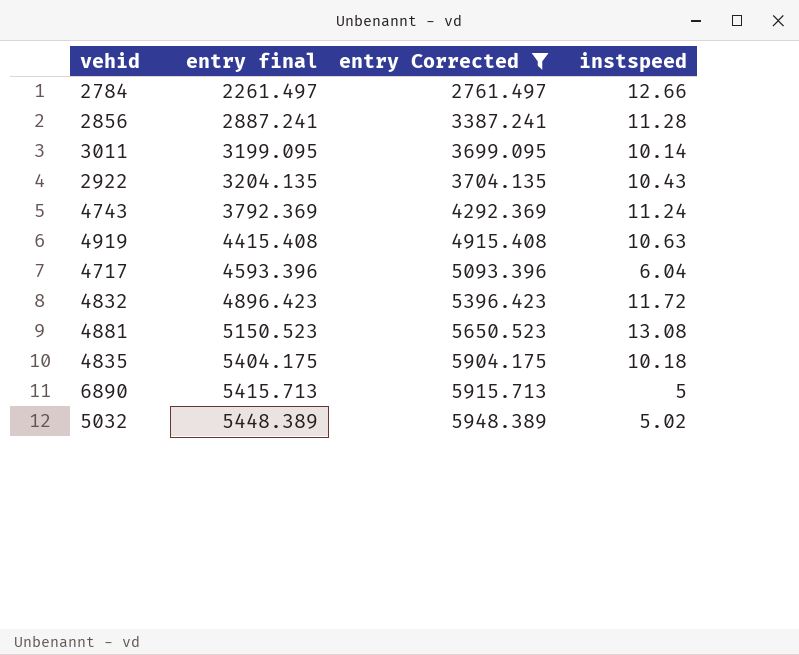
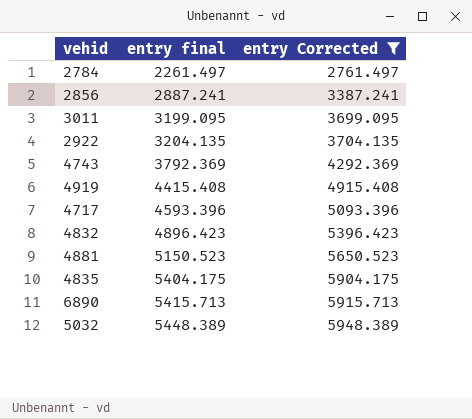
column instspeed | position: 4 -> none

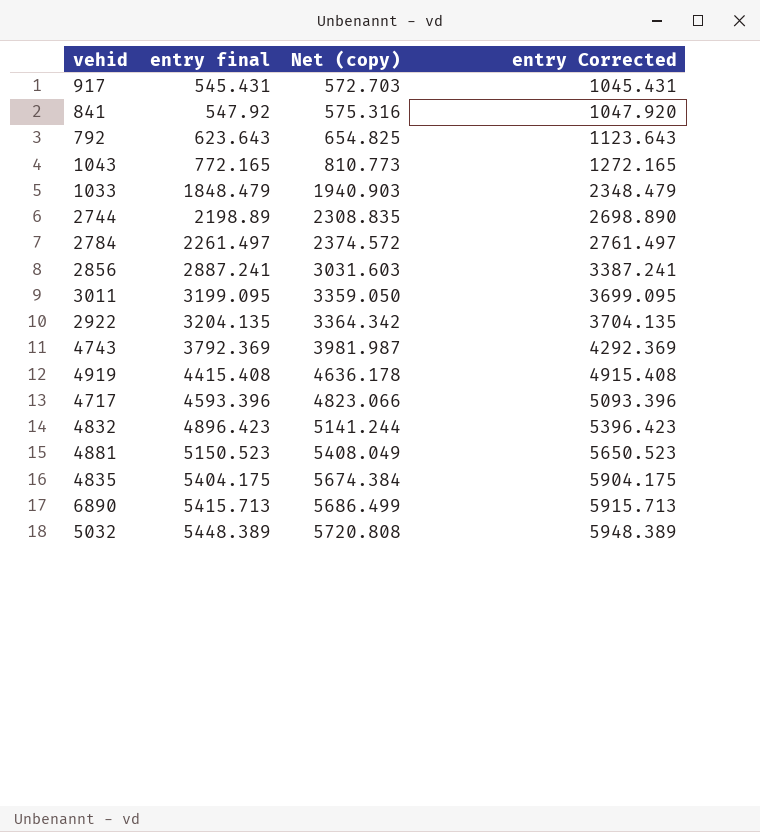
filter: entry Corrected >= 2761.497 -> none
column Net (copy) | formula: none -> [entry final] * 1.05

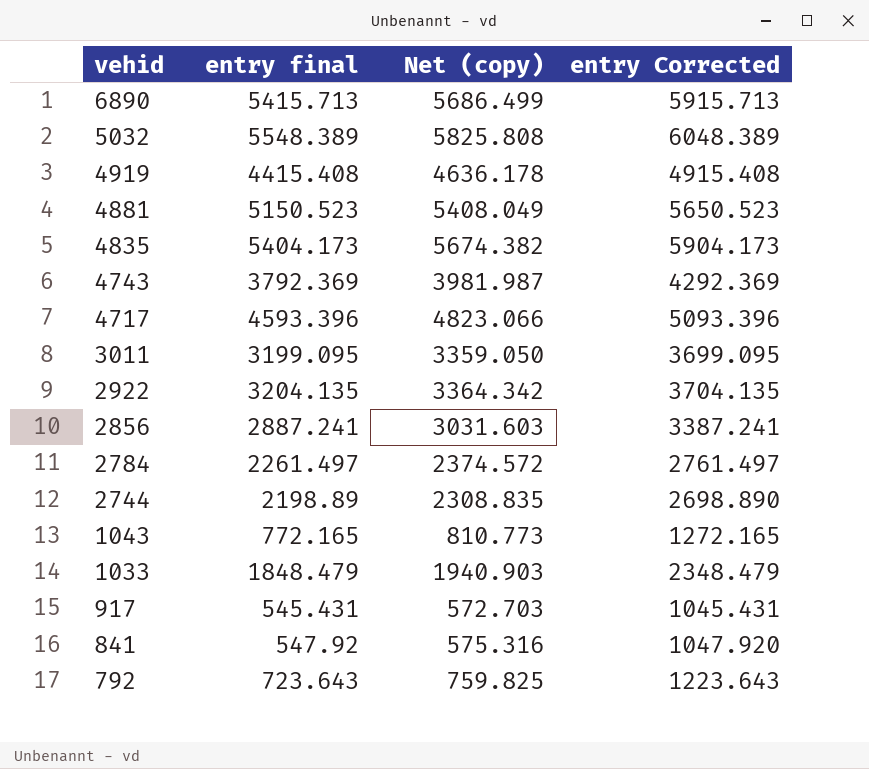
row order: entry final ascending -> vehid descending
row 4832: 4896.423 | 5141.244 | 5396.423 -> none
5032 | entry final: 5448.389 -> 5548.389
5032 | Net (copy): 5720.808 -> 5825.808
5032 | entry Corrected: 5948.389 -> 6048.389
4835 | entry final: 5404.175 -> 5404.173
4835 | Net (copy): 5674.384 -> 5674.382
4835 | entry Corrected: 5904.175 -> 5904.173
792 | entry final: 623.643 -> 723.643
792 | Net (copy): 654.825 -> 759.825
792 | entry Corrected: 1123.643 -> 1223.643

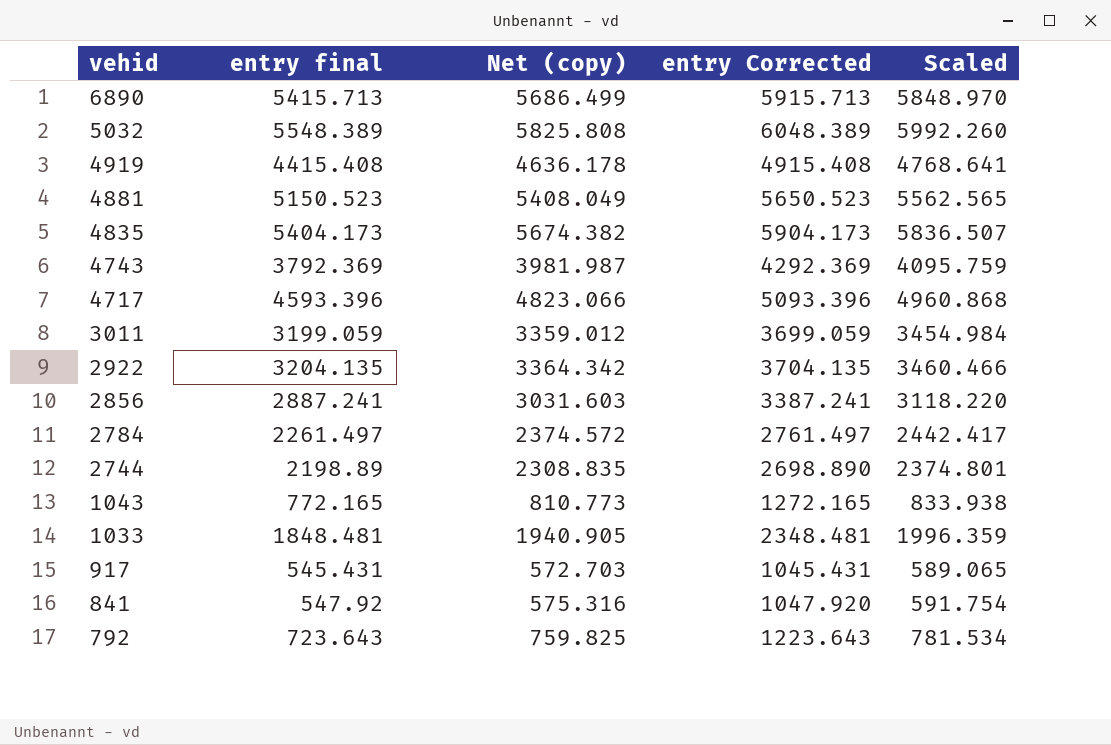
column Scaled | formula: none -> [entry final] * 1.08
3011 | entry final: 3199.095 -> 3199.059
3011 | Net (copy): 3359.050 -> 3359.012
3011 | entry Corrected: 3699.095 -> 3699.059
1033 | entry final: 1848.479 -> 1848.481
1033 | Net (copy): 1940.903 -> 1940.905
1033 | entry Corrected: 2348.479 -> 2348.481

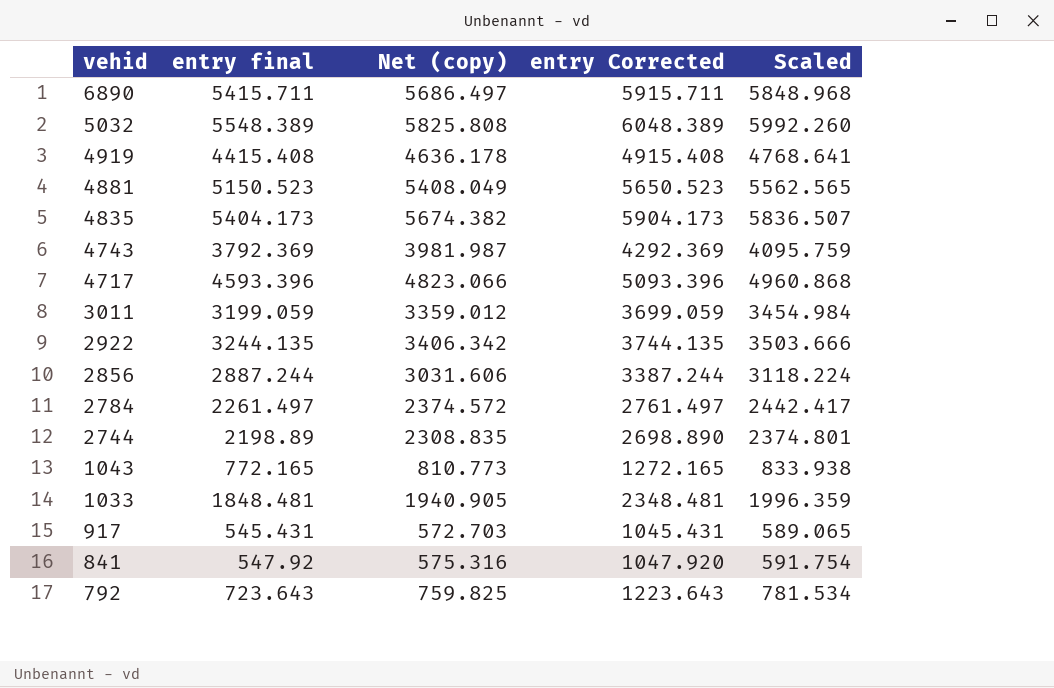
6890 | entry final: 5415.713 -> 5415.711
6890 | Net (copy): 5686.499 -> 5686.497
6890 | entry Corrected: 5915.713 -> 5915.711
6890 | Scaled: 5848.970 -> 5848.968
2922 | entry final: 3204.135 -> 3244.135
2922 | Net (copy): 3364.342 -> 3406.342
2922 | entry Corrected: 3704.135 -> 3744.135
2922 | Scaled: 3460.466 -> 3503.666
2856 | entry final: 2887.241 -> 2887.244
2856 | Net (copy): 3031.603 -> 3031.606
2856 | entry Corrected: 3387.241 -> 3387.244
2856 | Scaled: 3118.220 -> 3118.224

